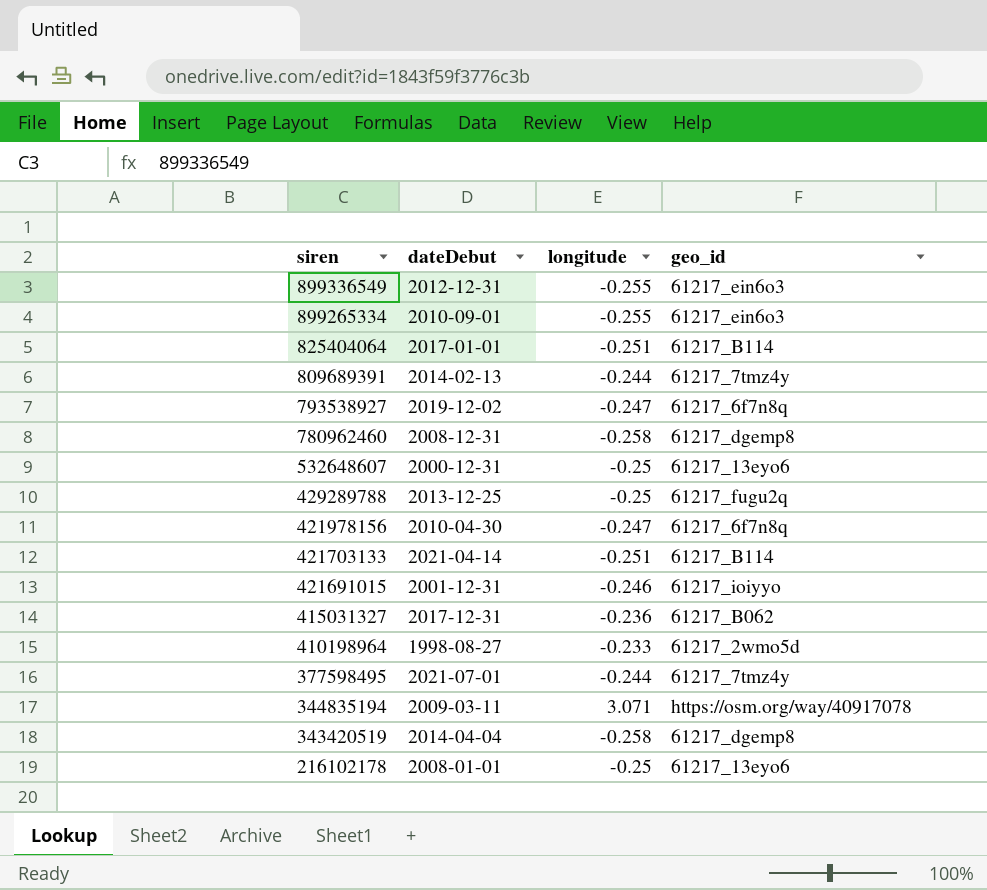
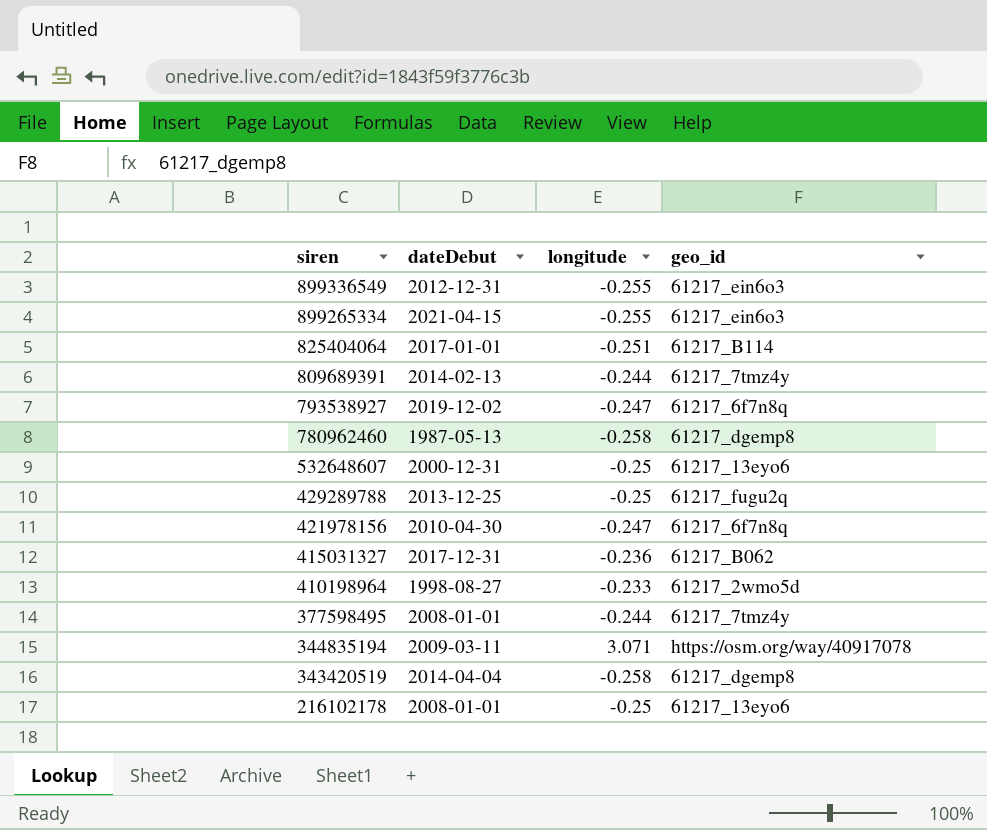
row 421703133: 2021-04-14 | -0.251 | 61217_B114 -> none
row 421691015: 2001-12-31 | -0.246 | 61217_ioiyyo -> none
899265334 | dateDebut: 2010-09-01 -> 2021-04-15
780962460 | dateDebut: 2008-12-31 -> 1987-05-13
377598495 | dateDebut: 2021-07-01 -> 2008-01-01

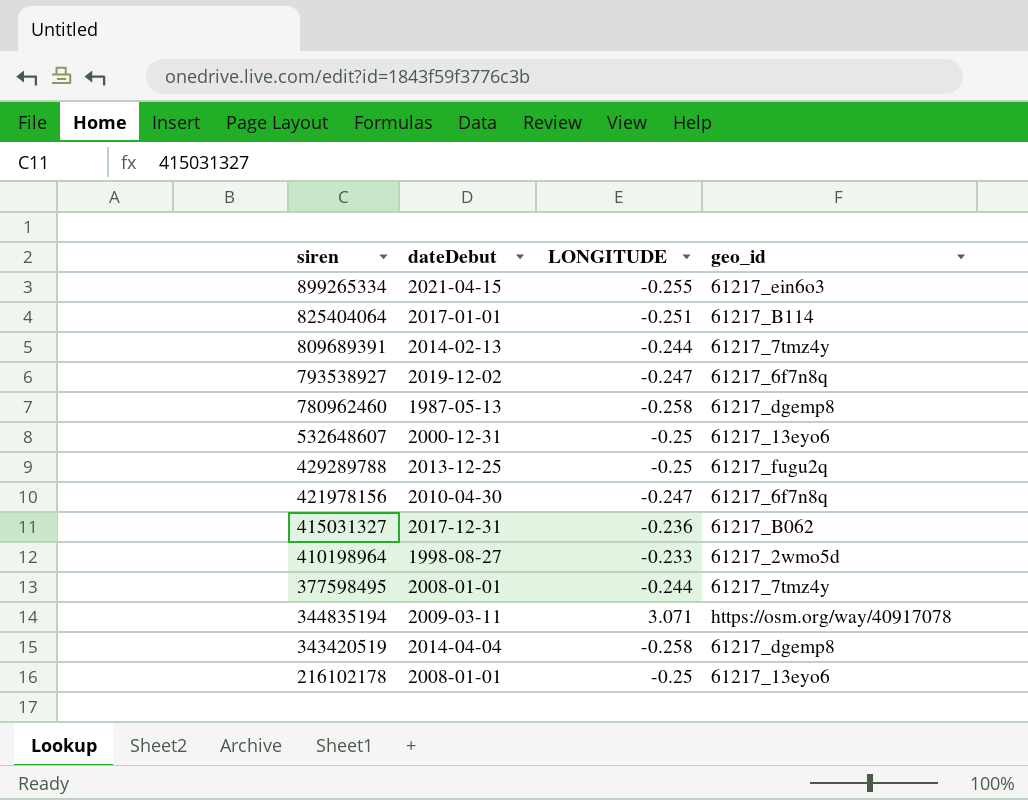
column name: longitude -> LONGITUDE
row 899336549: 2012-12-31 | -0.255 | 61217_ein6o3 -> none

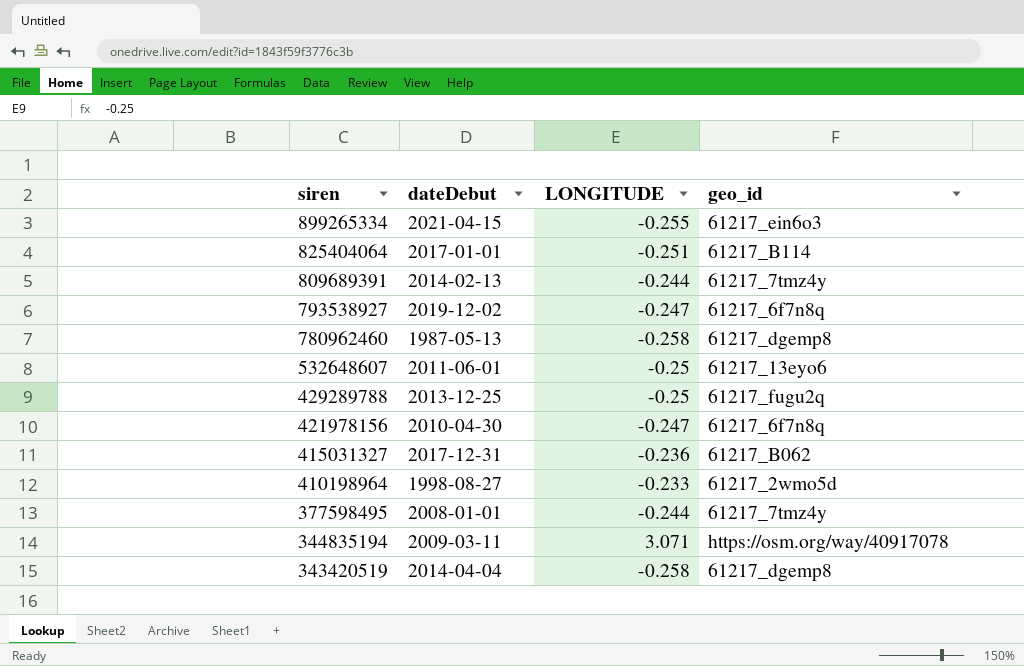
row 216102178: 2008-01-01 | -0.25 | 61217_13eyo6 -> none
532648607 | dateDebut: 2000-12-31 -> 2011-06-01

